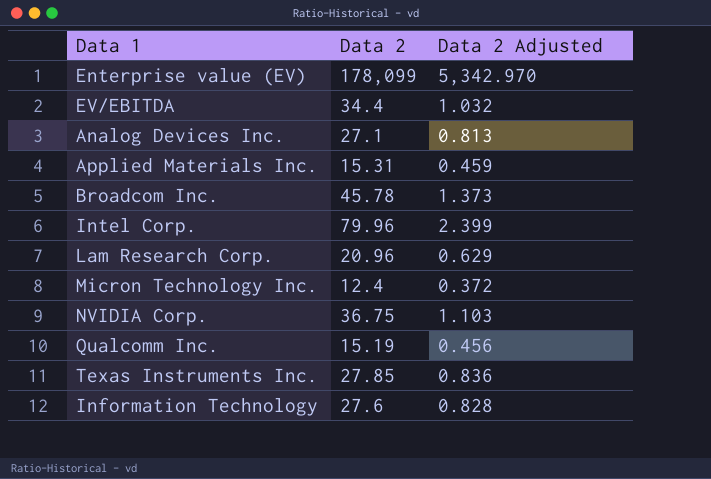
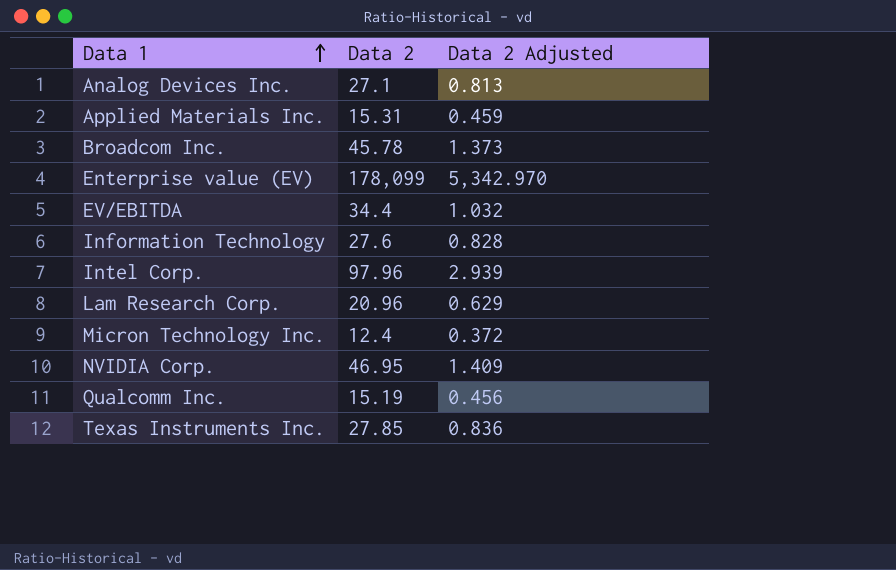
row order: none -> Data 1 ascending
Intel Corp. | Data 2: 79.96 -> 97.96
Intel Corp. | Data 2 Adjusted: 2.399 -> 2.939
NVIDIA Corp. | Data 2: 36.75 -> 46.95
NVIDIA Corp. | Data 2 Adjusted: 1.103 -> 1.409

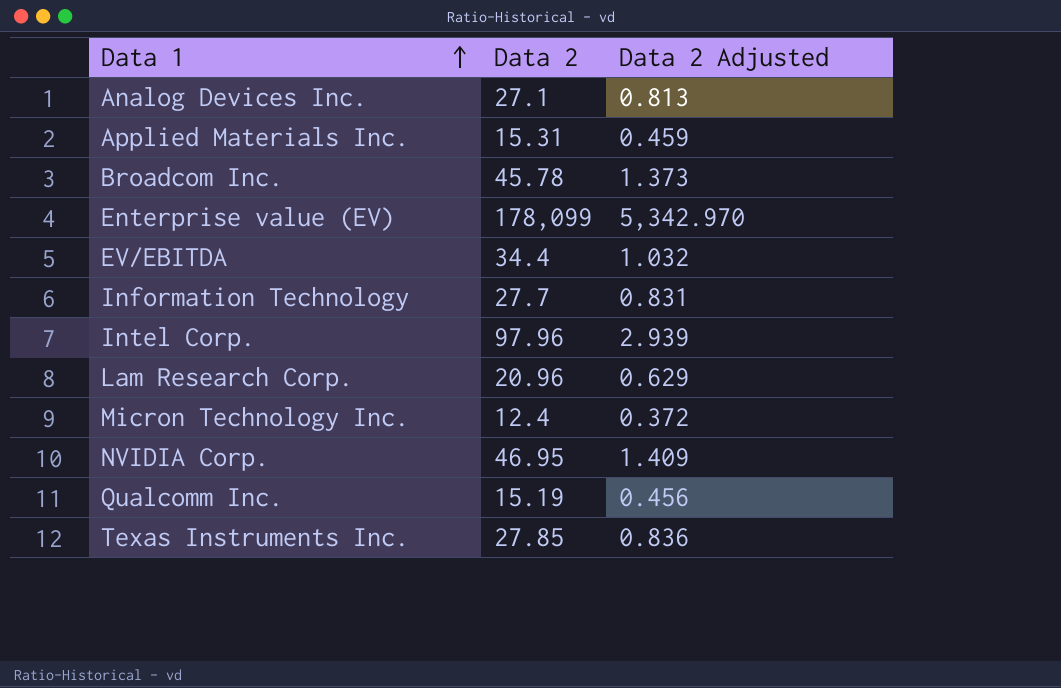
Information Technology | Data 2: 27.6 -> 27.7
Information Technology | Data 2 Adjusted: 0.828 -> 0.831

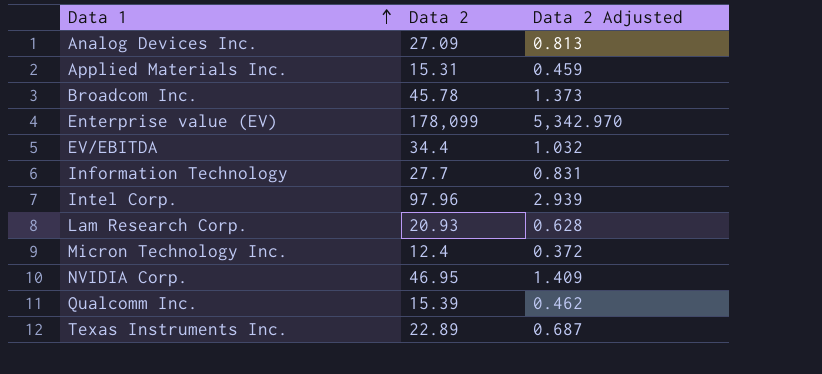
Analog Devices Inc. | Data 2: 27.1 -> 27.09
Lam Research Corp. | Data 2: 20.96 -> 20.93
Lam Research Corp. | Data 2 Adjusted: 0.629 -> 0.628
Qualcomm Inc. | Data 2: 15.19 -> 15.39
Qualcomm Inc. | Data 2 Adjusted: 0.456 -> 0.462
Texas Instruments Inc. | Data 2: 27.85 -> 22.89
Texas Instruments Inc. | Data 2 Adjusted: 0.836 -> 0.687

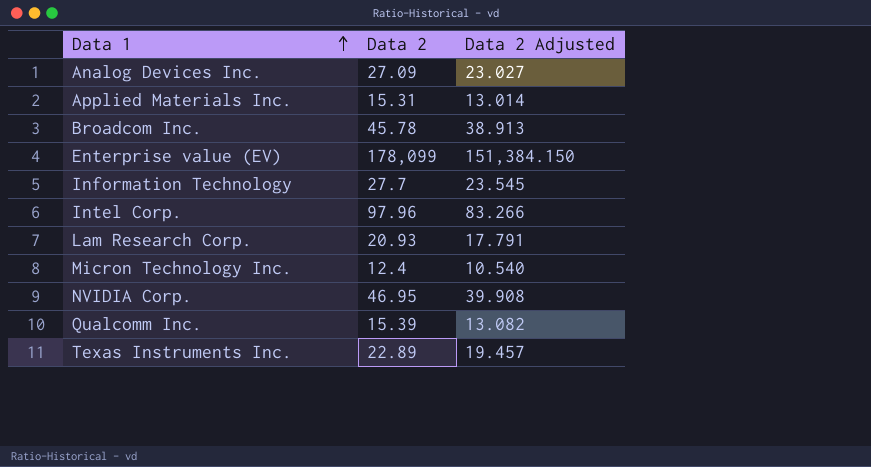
column Data 2 Adjusted | formula: [Data 2] * 0.03 -> [Data 2] * 0.85
row EV/EBITDA: 34.4 | 1.032 -> none

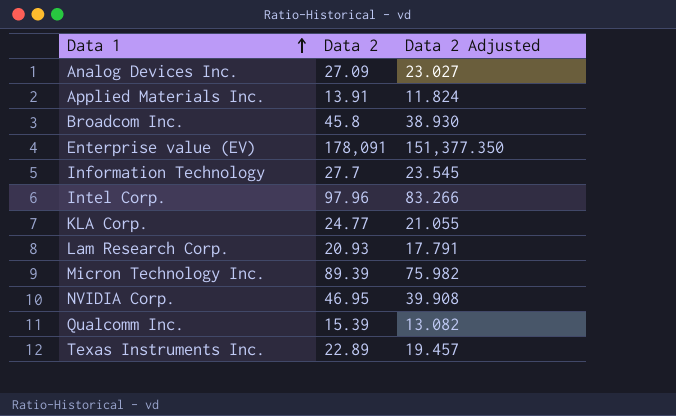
Applied Materials Inc. | Data 2: 15.31 -> 13.91
Applied Materials Inc. | Data 2 Adjusted: 13.014 -> 11.824
Broadcom Inc. | Data 2: 45.78 -> 45.8
Broadcom Inc. | Data 2 Adjusted: 38.913 -> 38.930
Enterprise value (EV) | Data 2: 178,099 -> 178,091
Enterprise value (EV) | Data 2 Adjusted: 151,384.150 -> 151,377.350
row KLA Corp.: none -> 24.77 | 21.055
Micron Technology Inc. | Data 2: 12.4 -> 89.39
Micron Technology Inc. | Data 2 Adjusted: 10.540 -> 75.982

